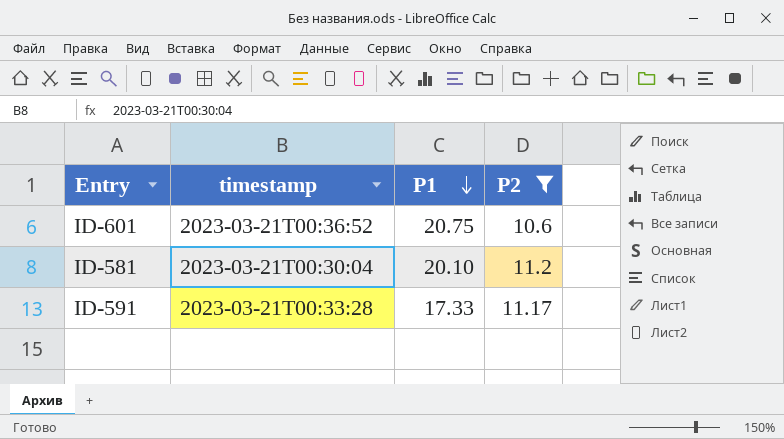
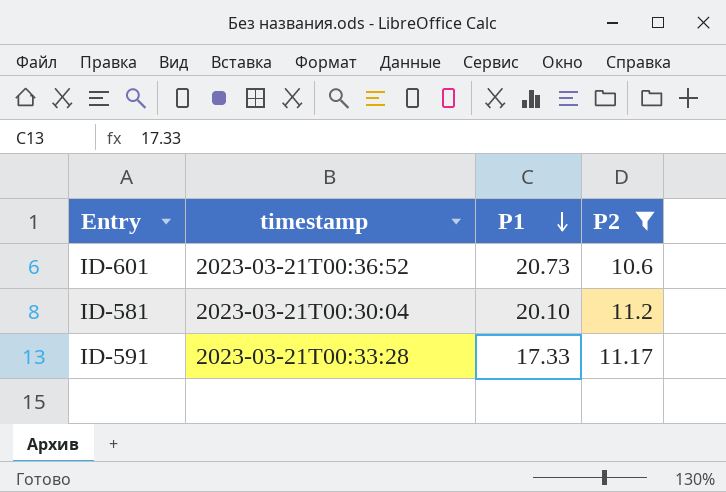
ID-601 | P1: 20.75 -> 20.73

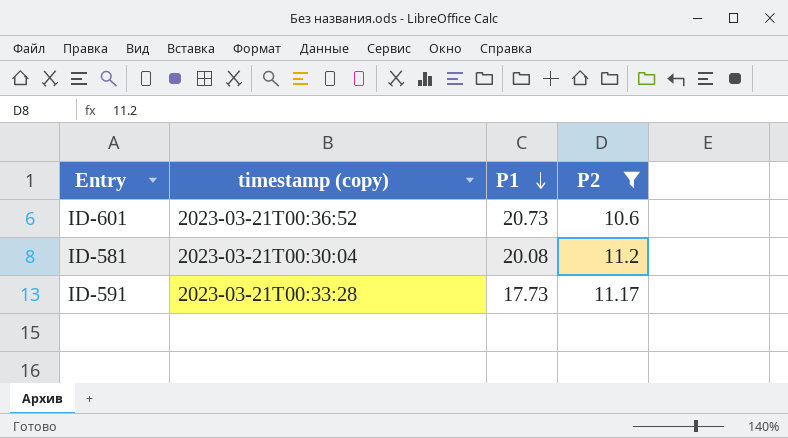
column name: timestamp -> timestamp (copy)
ID-581 | P1: 20.10 -> 20.08
ID-591 | P1: 17.33 -> 17.73

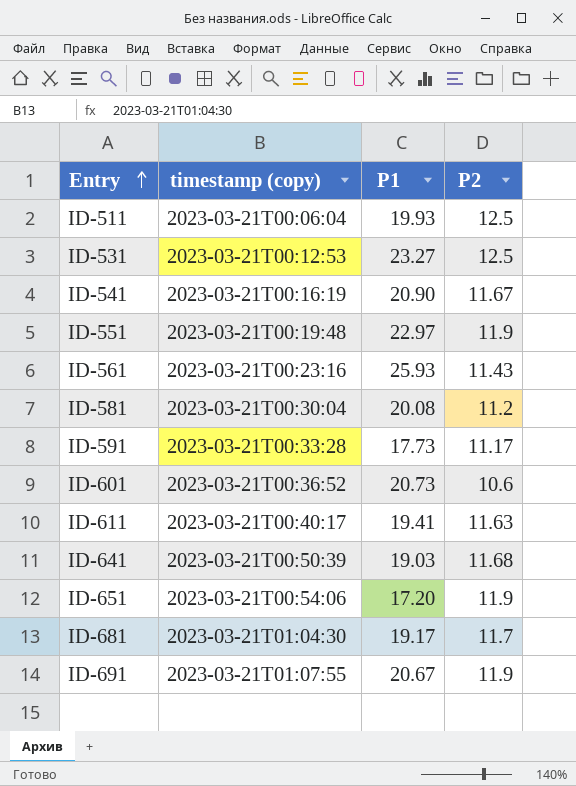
filter: P2 <= 11.2 -> none
row order: P1 descending -> Entry ascending

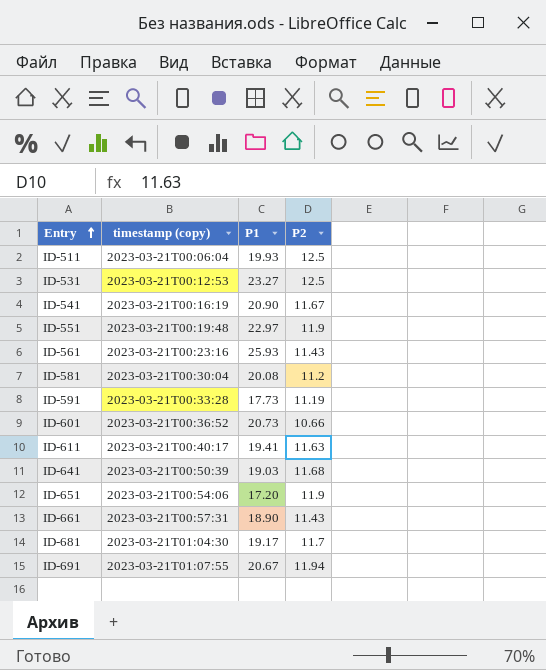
ID-591 | P2: 11.17 -> 11.19
ID-601 | P2: 10.6 -> 10.66
row ID-661: none -> 2023-03-21T00:57:31 | 18.90 | 11.43
ID-691 | P2: 11.9 -> 11.94

